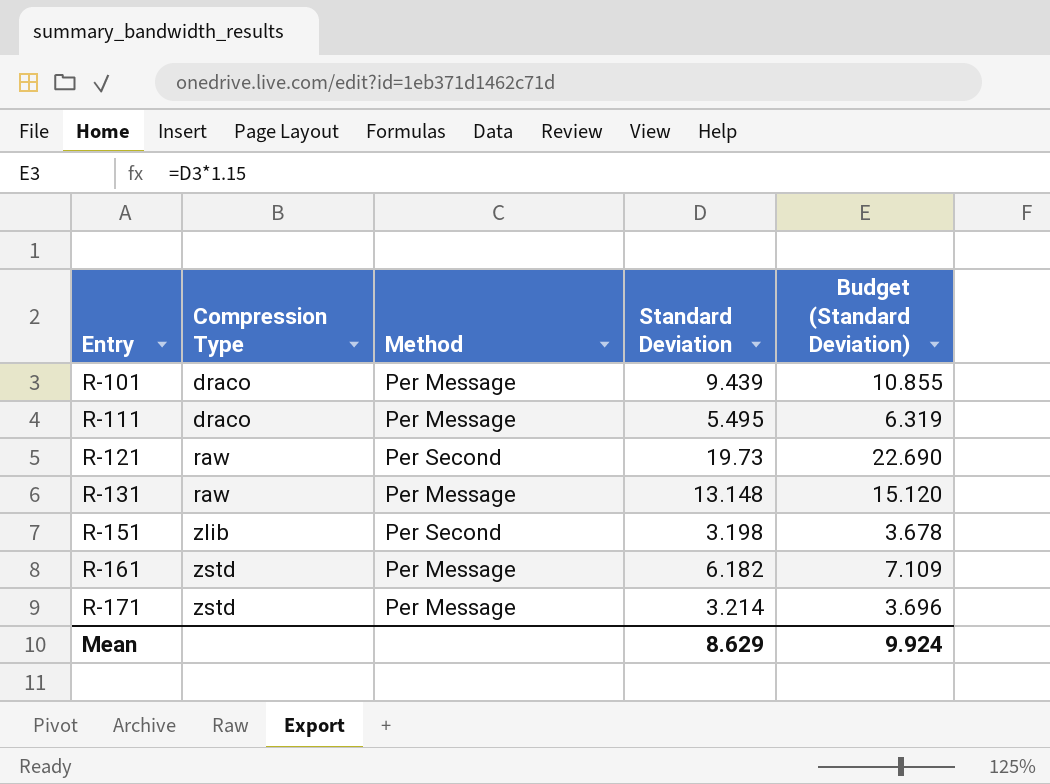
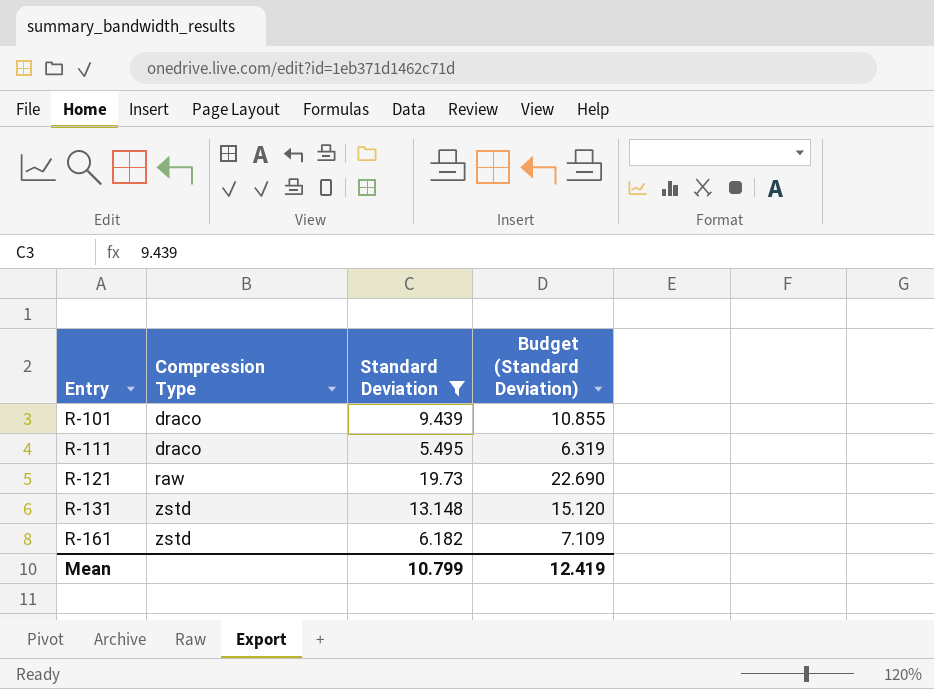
filter: none -> Standard Deviation >= 5.495
column Method | position: 3 -> none
R-131 | Compression Type: raw -> zstd
Mean | Standard Deviation: 8.629 -> 10.799
Mean | Budget (Standard Deviation): 9.924 -> 12.419

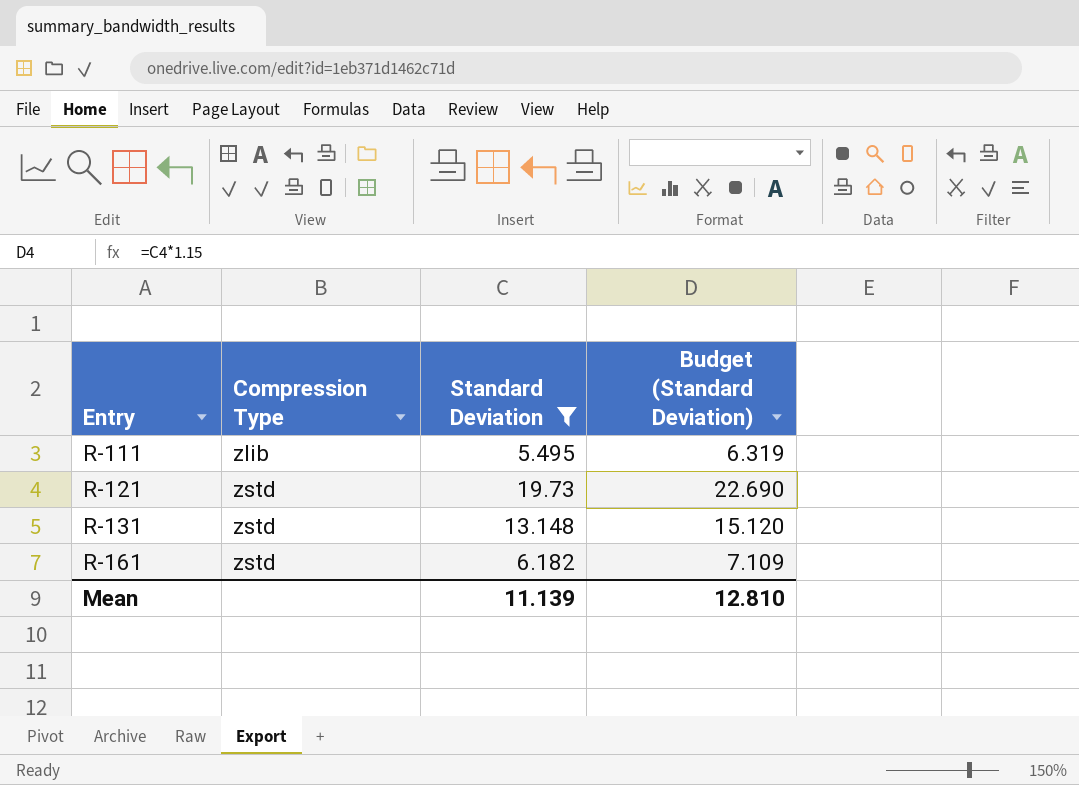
row R-101: draco | 9.439 | 10.855 -> none
R-111 | Compression Type: draco -> zlib
R-121 | Compression Type: raw -> zstd
Mean | Standard Deviation: 10.799 -> 11.139
Mean | Budget (Standard Deviation): 12.419 -> 12.810

